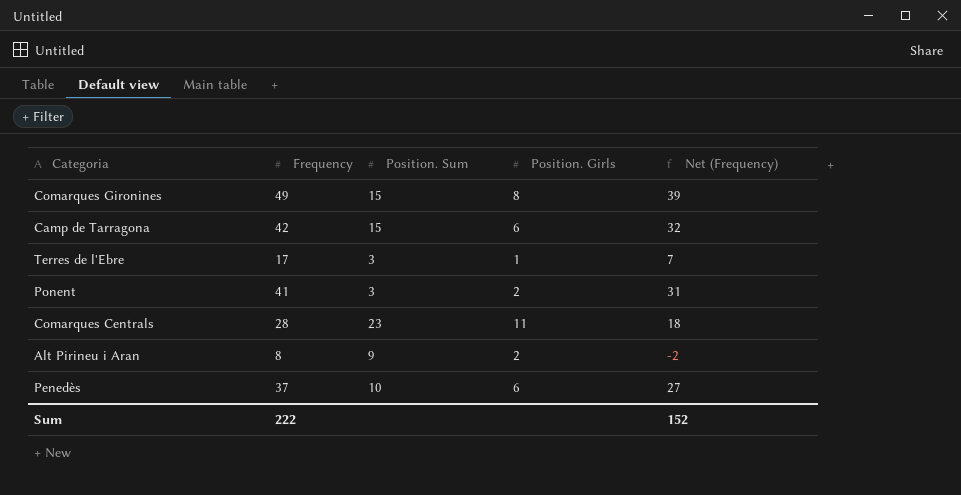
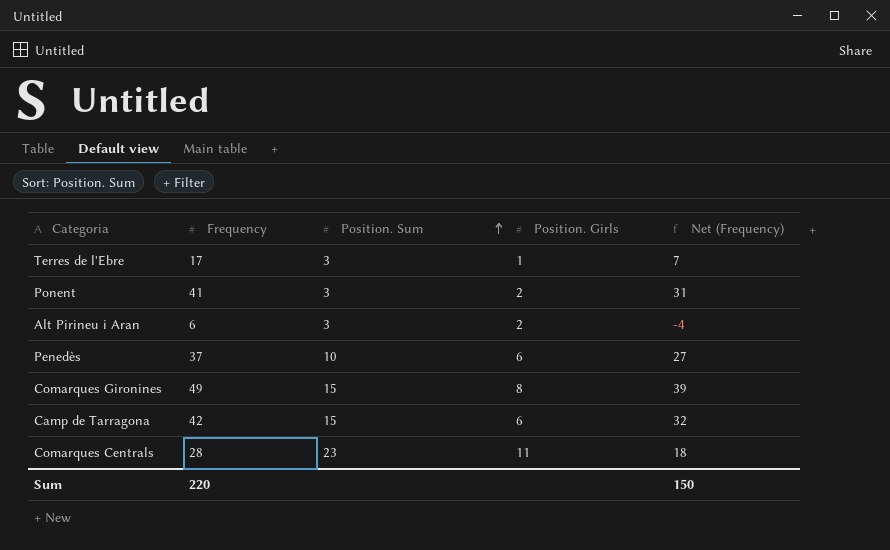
row order: none -> Position. Sum ascending
Alt Pirineu i Aran | Frequency: 8 -> 6
Alt Pirineu i Aran | Position. Sum: 9 -> 3
Alt Pirineu i Aran | Net (Frequency): -2 -> -4
Sum | Frequency: 222 -> 220
Sum | Net (Frequency): 152 -> 150

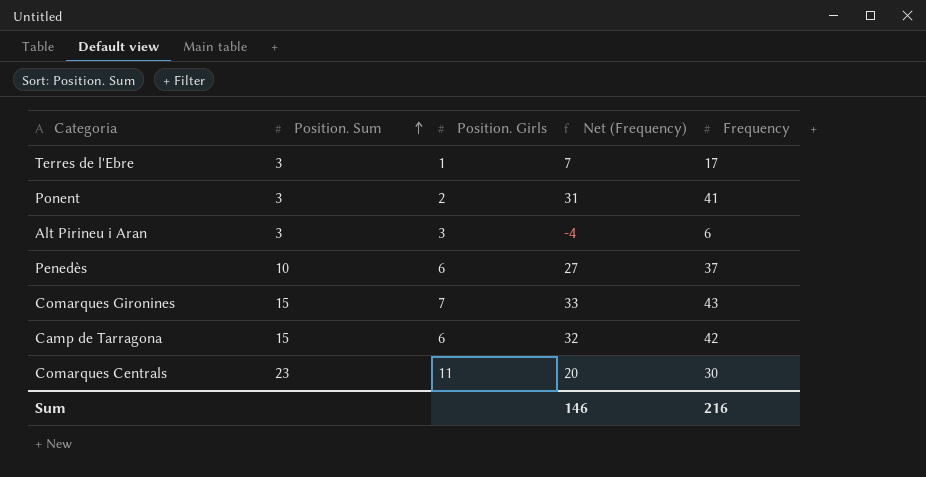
column Frequency | position: 2 -> 5
Alt Pirineu i Aran | Position. Girls: 2 -> 3
Comarques Gironines | Position. Girls: 8 -> 7
Comarques Gironines | Net (Frequency): 39 -> 33
Comarques Gironines | Frequency: 49 -> 43
Comarques Centrals | Net (Frequency): 18 -> 20
Comarques Centrals | Frequency: 28 -> 30
Sum | Net (Frequency): 150 -> 146
Sum | Frequency: 220 -> 216

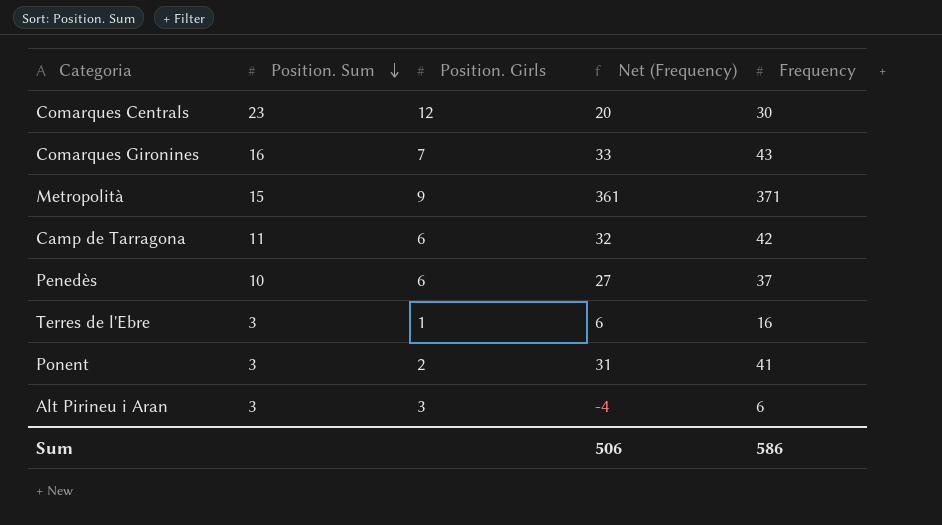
row order: Position. Sum ascending -> Position. Sum descending
Comarques Centrals | Position. Girls: 11 -> 12
Comarques Gironines | Position. Sum: 15 -> 16
row Metropolità: none -> 15 | 9 | 361 | 371
Camp de Tarragona | Position. Sum: 15 -> 11
Terres de l'Ebre | Net (Frequency): 7 -> 6
Terres de l'Ebre | Frequency: 17 -> 16
Sum | Net (Frequency): 146 -> 506
Sum | Frequency: 216 -> 586

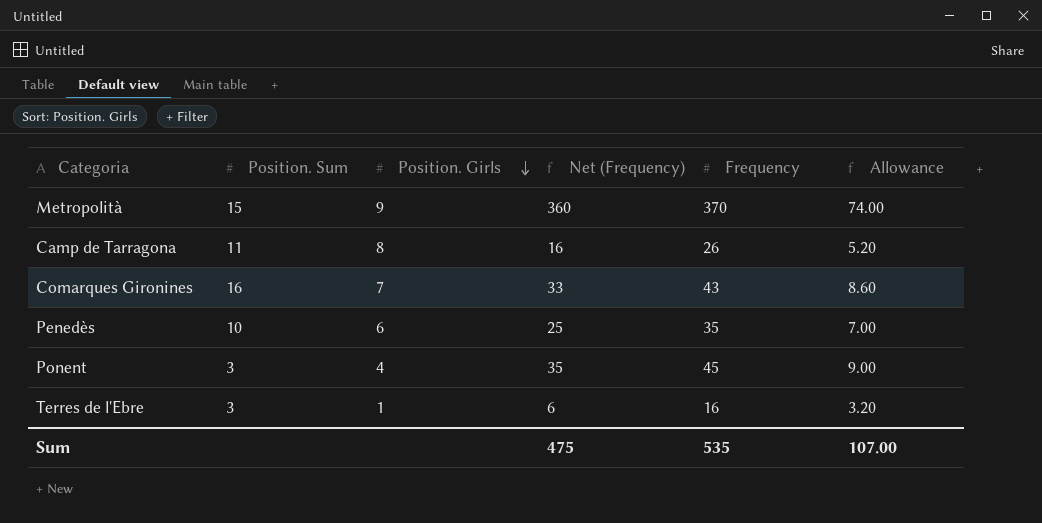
row order: Position. Sum descending -> Position. Girls descending
column Allowance | formula: none -> [Frequency] * 0.2
row Comarques Centrals: 23 | 12 | 20 | 30 -> none
row Alt Pirineu i Aran: 3 | 3 | -4 | 6 -> none
Metropolità | Net (Frequency): 361 -> 360
Metropolità | Frequency: 371 -> 370
Camp de Tarragona | Position. Girls: 6 -> 8
Camp de Tarragona | Net (Frequency): 32 -> 16
Camp de Tarragona | Frequency: 42 -> 26
Penedès | Net (Frequency): 27 -> 25
Penedès | Frequency: 37 -> 35
Ponent | Position. Girls: 2 -> 4
Ponent | Net (Frequency): 31 -> 35
Ponent | Frequency: 41 -> 45
Sum | Net (Frequency): 506 -> 475
Sum | Frequency: 586 -> 535

